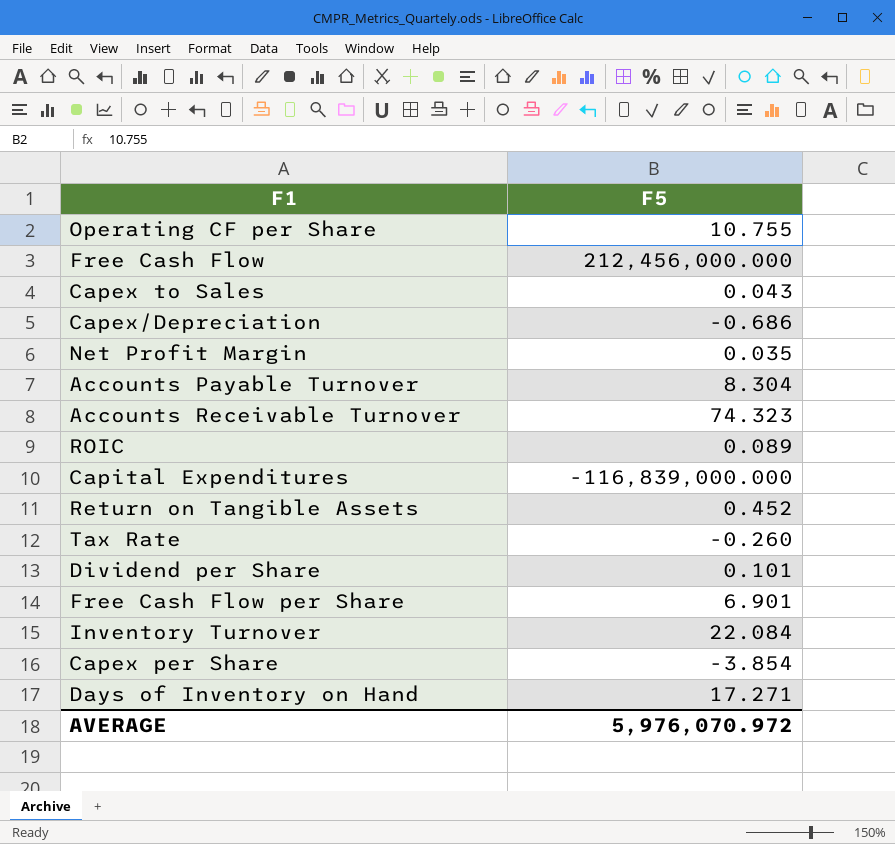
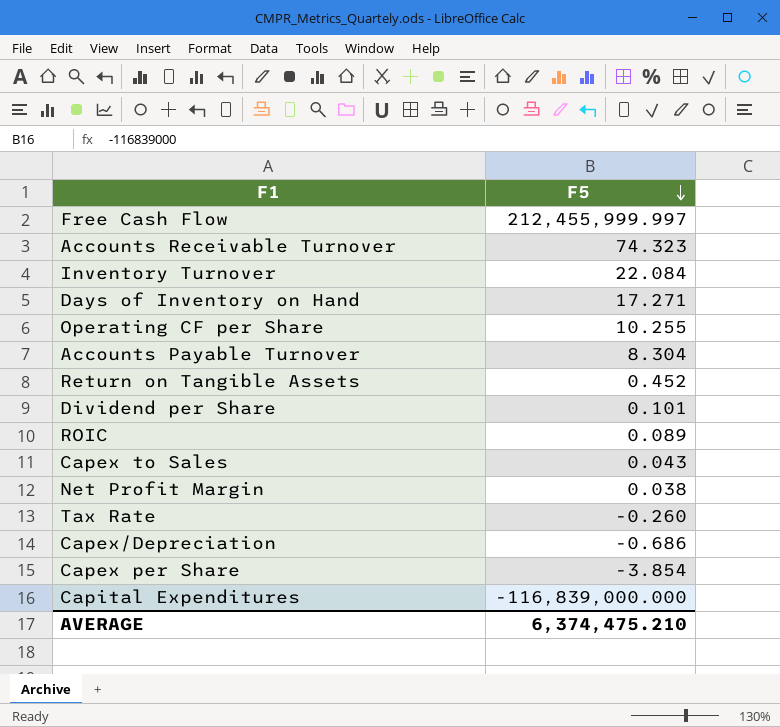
row order: none -> F5 descending
row Free Cash Flow per Share: 6.901 -> none
Free Cash Flow | F5: 212,456,000.000 -> 212,455,999.997
Operating CF per Share | F5: 10.755 -> 10.255
Net Profit Margin | F5: 0.035 -> 0.038
AVERAGE | F5: 5,976,070.972 -> 6,374,475.210

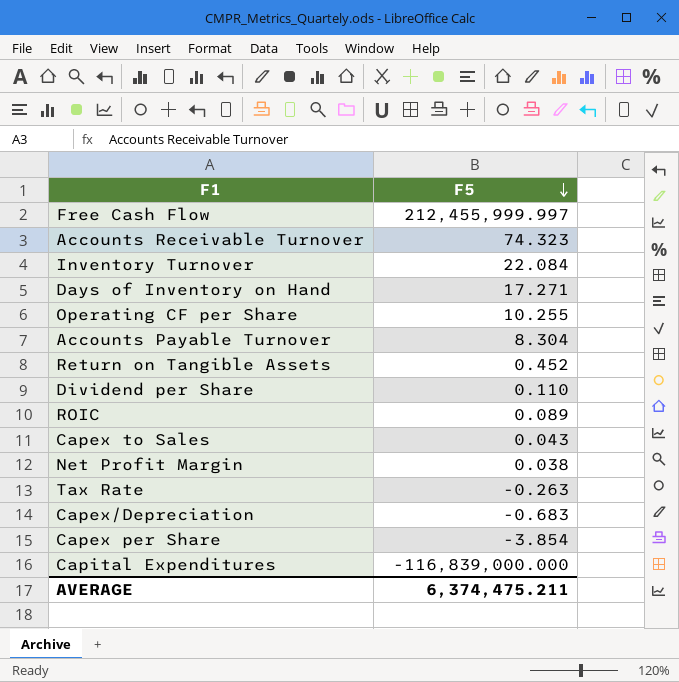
Dividend per Share | F5: 0.101 -> 0.110
Tax Rate | F5: -0.260 -> -0.263
Capex/Depreciation | F5: -0.686 -> -0.683
AVERAGE | F5: 6,374,475.210 -> 6,374,475.211

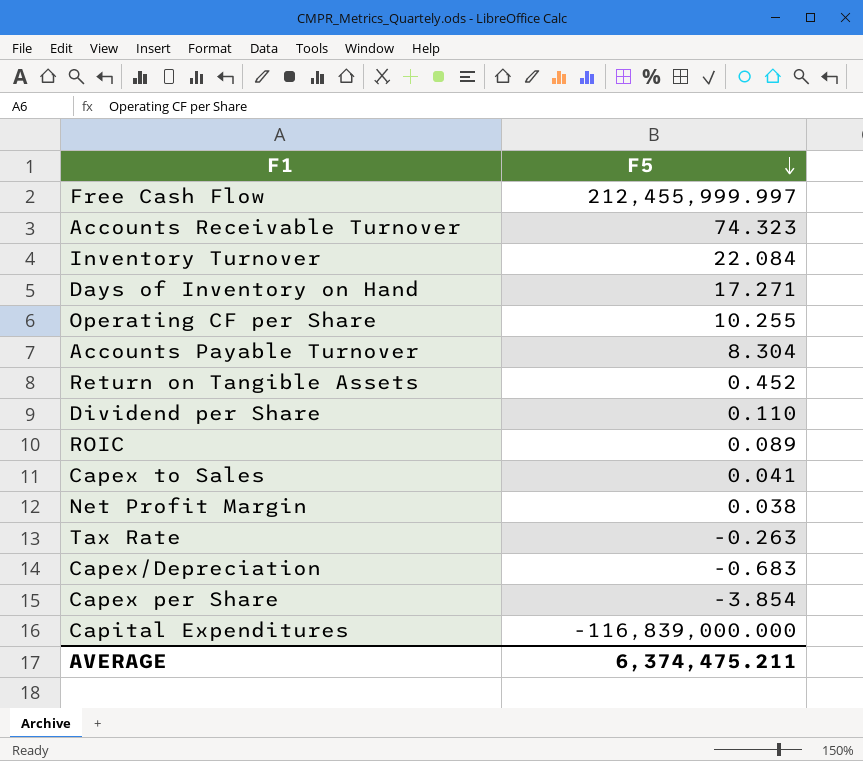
Capex to Sales | F5: 0.043 -> 0.041

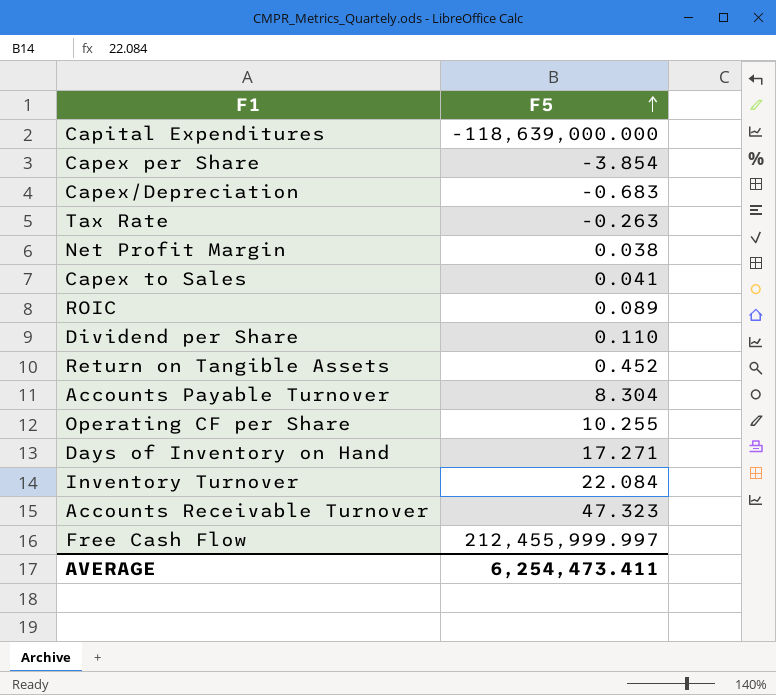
row order: F5 descending -> F5 ascending
Capital Expenditures | F5: -116,839,000.000 -> -118,639,000.000
Accounts Receivable Turnover | F5: 74.323 -> 47.323
AVERAGE | F5: 6,374,475.211 -> 6,254,473.411

